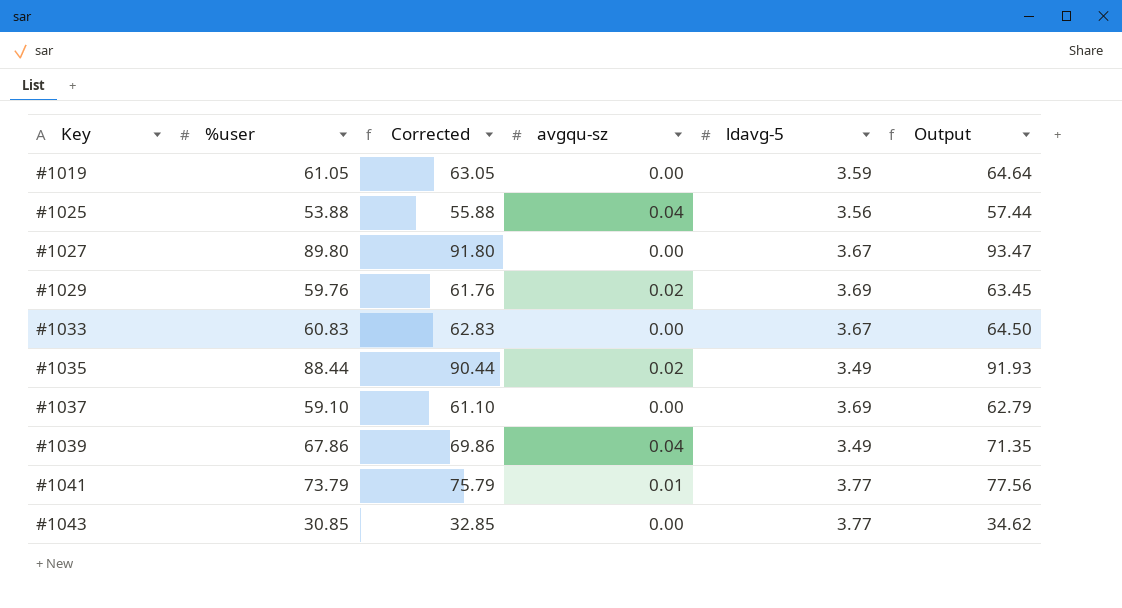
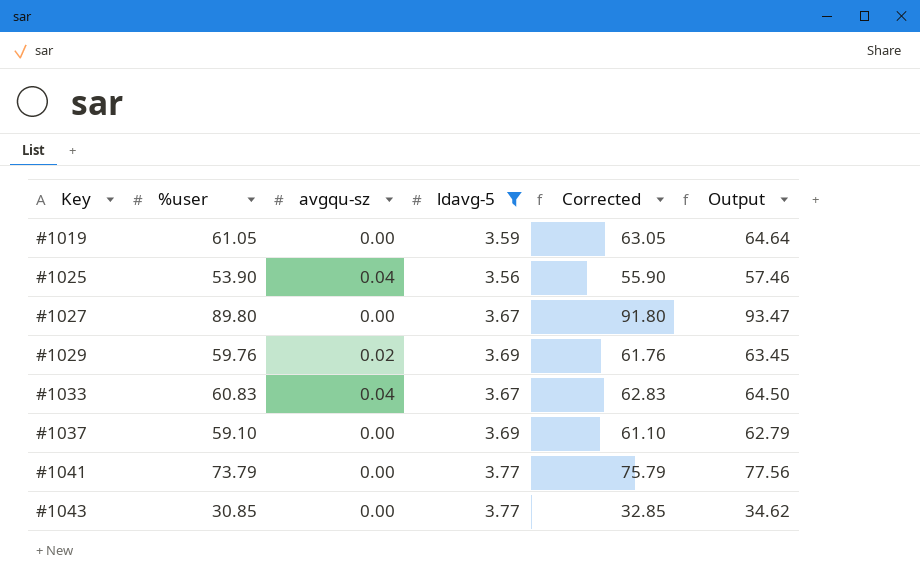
filter: none -> ldavg-5 != 3.49
column Corrected | position: 3 -> 5
#1025 | %user: 53.88 -> 53.90
#1025 | Corrected: 55.88 -> 55.90
#1025 | Output: 57.44 -> 57.46
#1033 | avgqu-sz: 0.00 -> 0.04
#1041 | avgqu-sz: 0.01 -> 0.00

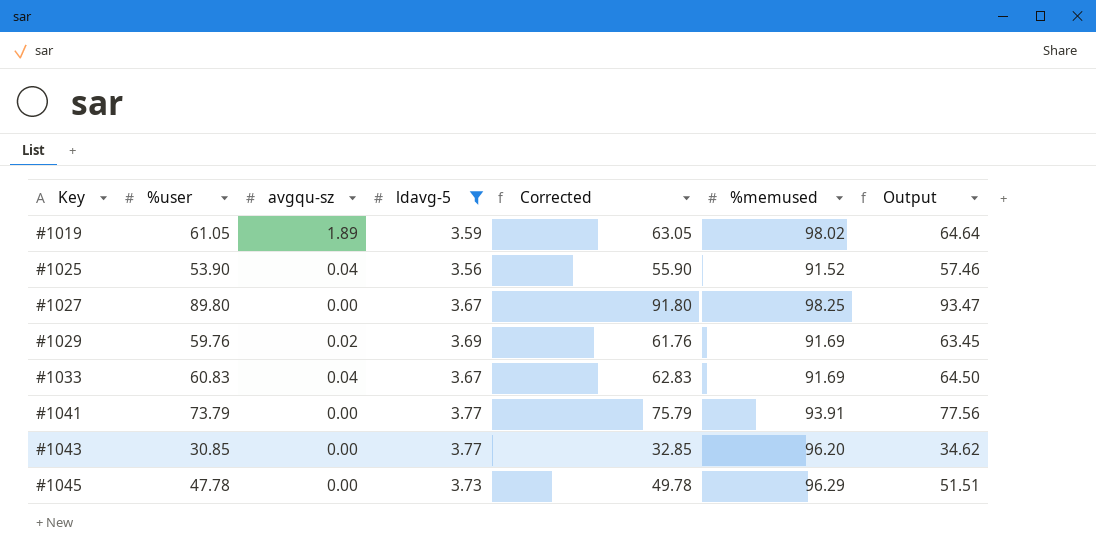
column %memused | position: none -> 6
row #1037: 59.10 | 0.00 | 3.69 | 61.10 | 62.79 -> none
#1019 | avgqu-sz: 0.00 -> 1.89
row #1045: none -> 47.78 | 0.00 | 3.73 | 49.78 | 96.29 | 51.51

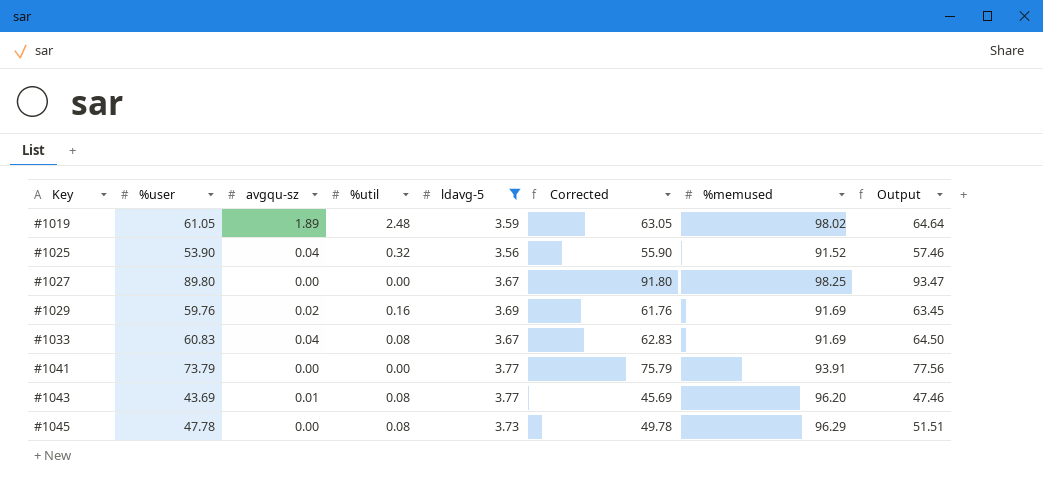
column %util | position: none -> 4
#1043 | %user: 30.85 -> 43.69
#1043 | avgqu-sz: 0.00 -> 0.01
#1043 | Corrected: 32.85 -> 45.69
#1043 | Output: 34.62 -> 47.46

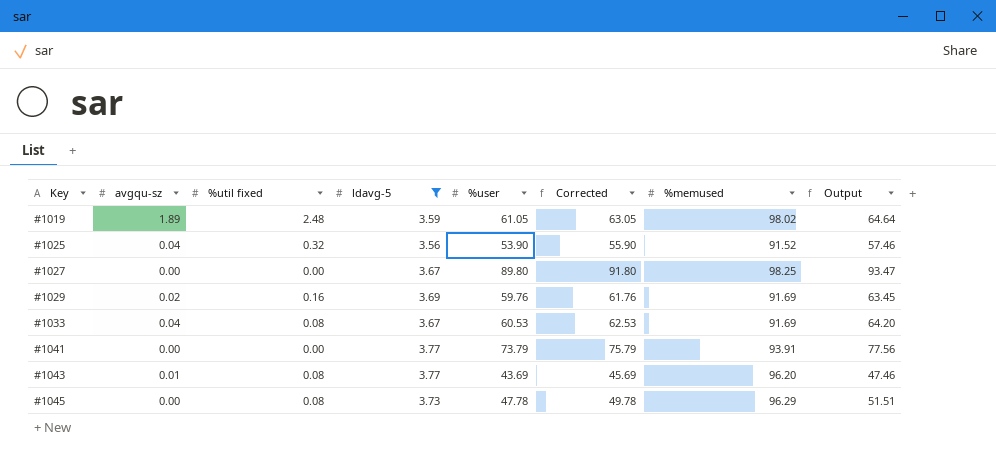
column name: %util -> %util fixed
column %user | position: 2 -> 5
#1033 | %user: 60.83 -> 60.53
#1033 | Corrected: 62.83 -> 62.53
#1033 | Output: 64.50 -> 64.20

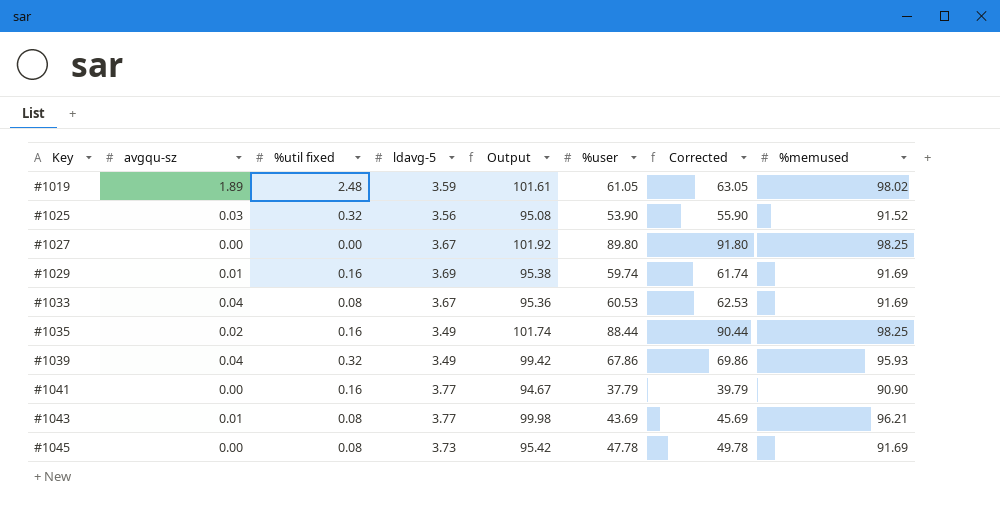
filter: ldavg-5 != 3.49 -> none
column Output | formula: [ldavg-5] + [%user] -> [ldavg-5] + [%memused]
column Output | position: 8 -> 5
#1025 | avgqu-sz: 0.04 -> 0.03
#1029 | avgqu-sz: 0.02 -> 0.01
#1029 | %user: 59.76 -> 59.74
#1029 | Corrected: 61.76 -> 61.74
#1041 | %util fixed: 0.00 -> 0.16
#1041 | %user: 73.79 -> 37.79
#1041 | Corrected: 75.79 -> 39.79
#1041 | %memused: 93.91 -> 90.90
#1043 | %memused: 96.20 -> 96.21
#1045 | %memused: 96.29 -> 91.69

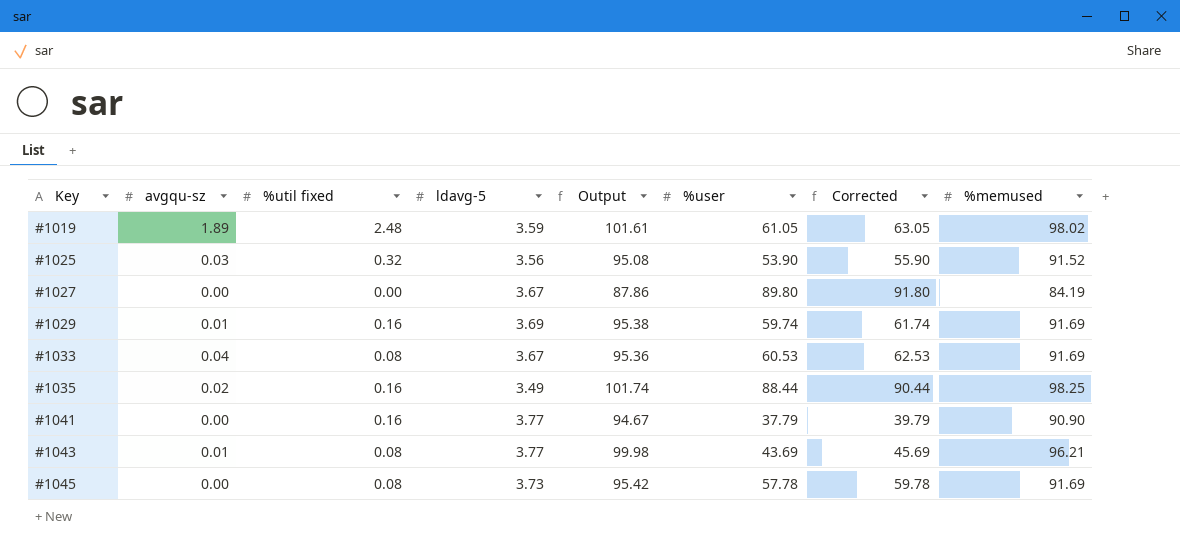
row #1039: 0.04 | 0.32 | 3.49 | 99.42 | 67.86 | 69.86 | 95.93 -> none
#1027 | Output: 101.92 -> 87.86
#1027 | %memused: 98.25 -> 84.19
#1045 | %user: 47.78 -> 57.78
#1045 | Corrected: 49.78 -> 59.78

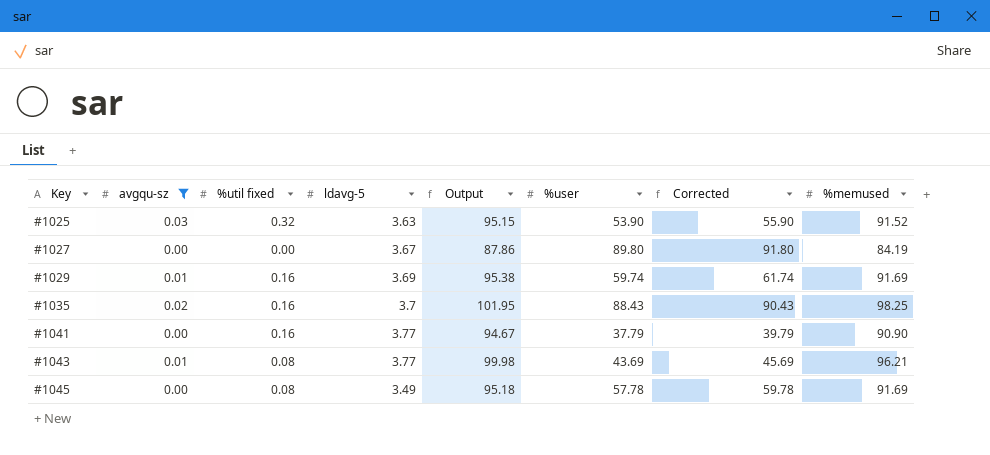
filter: none -> avgqu-sz <= 0.03
#1025 | ldavg-5: 3.56 -> 3.63
#1025 | Output: 95.08 -> 95.15
#1035 | ldavg-5: 3.49 -> 3.7
#1035 | Output: 101.74 -> 101.95
#1035 | %user: 88.44 -> 88.43
#1035 | Corrected: 90.44 -> 90.43
#1045 | ldavg-5: 3.73 -> 3.49
#1045 | Output: 95.42 -> 95.18

